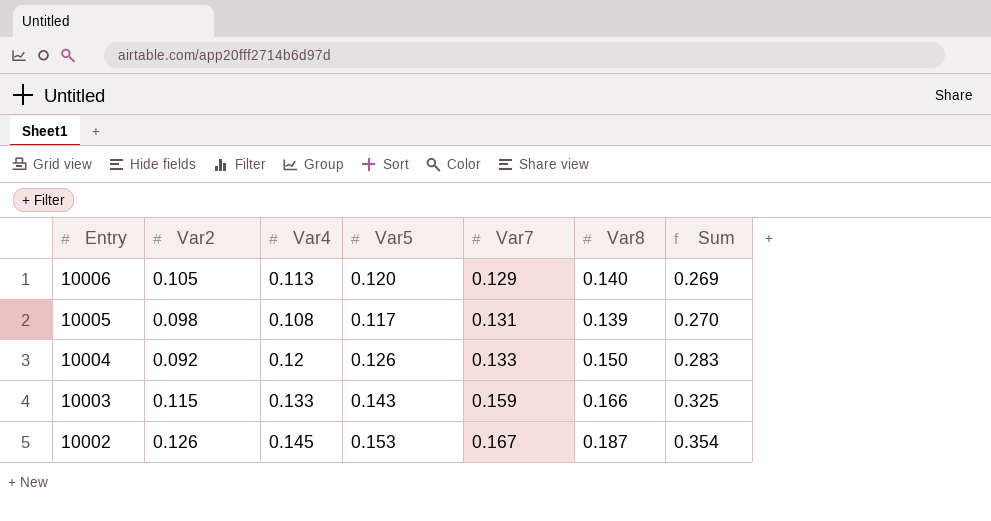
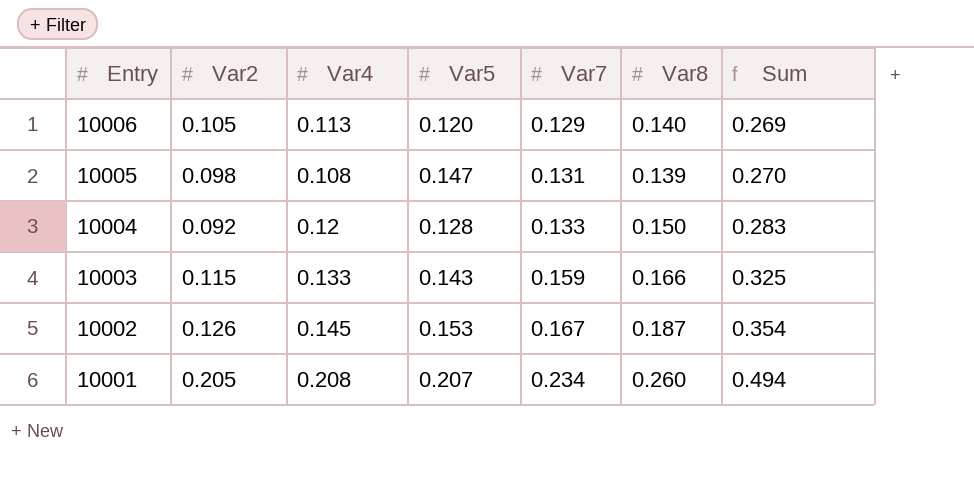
10005 | Var5: 0.117 -> 0.147
10004 | Var5: 0.126 -> 0.128
row 10001: none -> 0.205 | 0.208 | 0.207 | 0.234 | 0.260 | 0.494

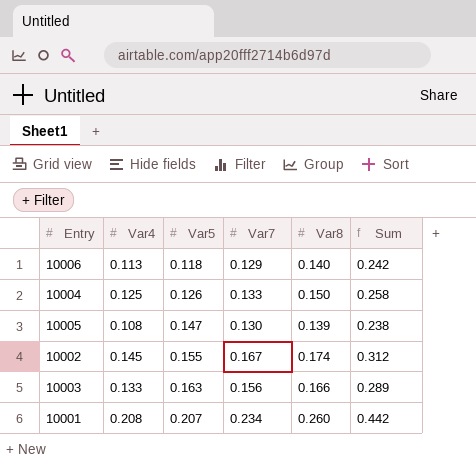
row order: Entry descending -> Var5 ascending
column Var2 | position: 2 -> none
column Sum | formula: [Var7] + [Var8] -> [Var4] + [Var7]
10006 | Var5: 0.120 -> 0.118
10004 | Var4: 0.12 -> 0.125
10004 | Var5: 0.128 -> 0.126
10005 | Var7: 0.131 -> 0.130
10002 | Var5: 0.153 -> 0.155
10002 | Var8: 0.187 -> 0.174
10003 | Var5: 0.143 -> 0.163
10003 | Var7: 0.159 -> 0.156

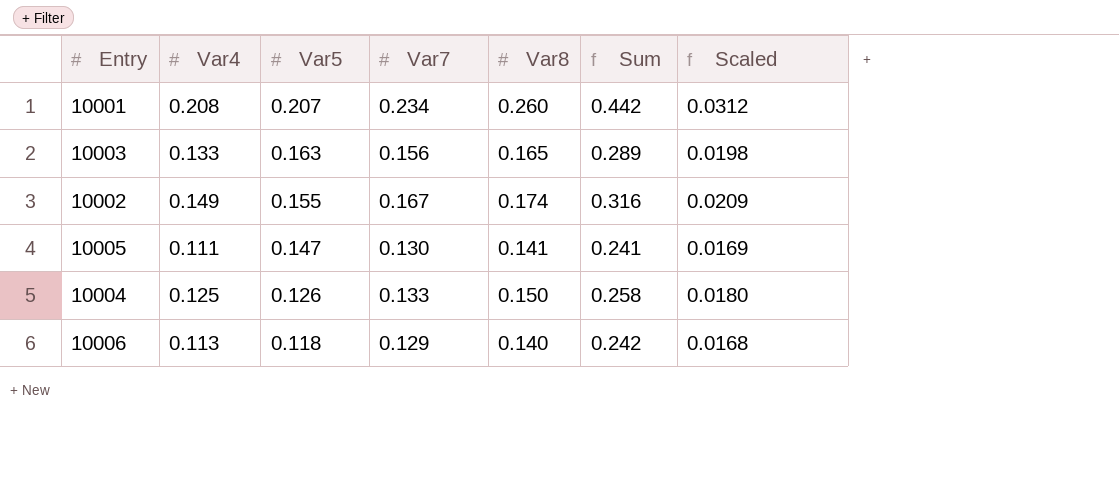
row order: Var5 ascending -> Var5 descending
column Scaled | formula: none -> [Var8] * 0.12
10003 | Var8: 0.166 -> 0.165
10002 | Var4: 0.145 -> 0.149
10002 | Sum: 0.312 -> 0.316
10005 | Var4: 0.108 -> 0.111
10005 | Var8: 0.139 -> 0.141
10005 | Sum: 0.238 -> 0.241

